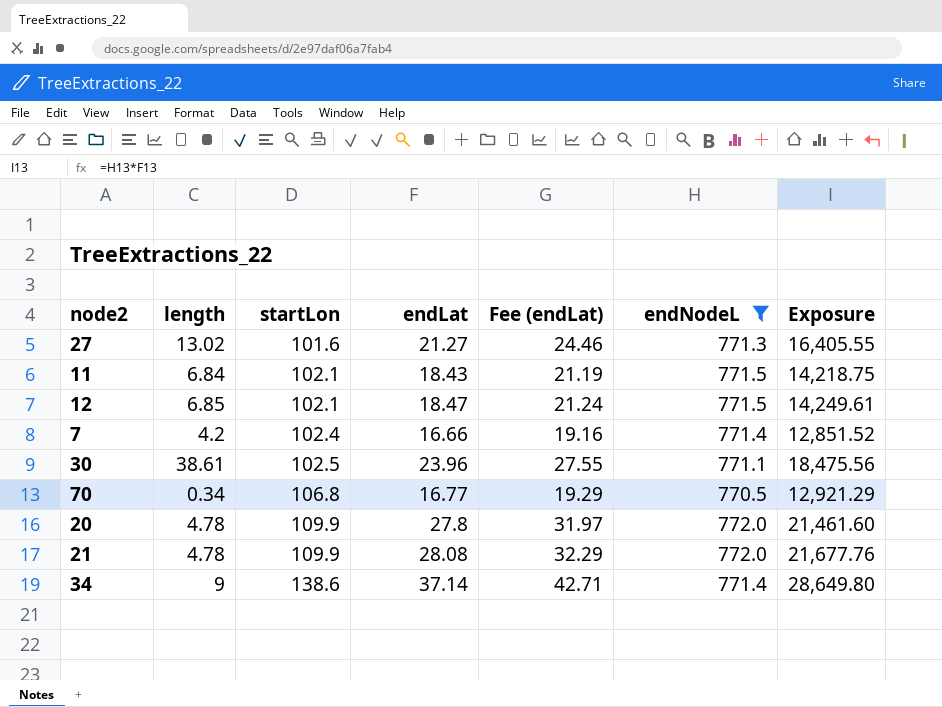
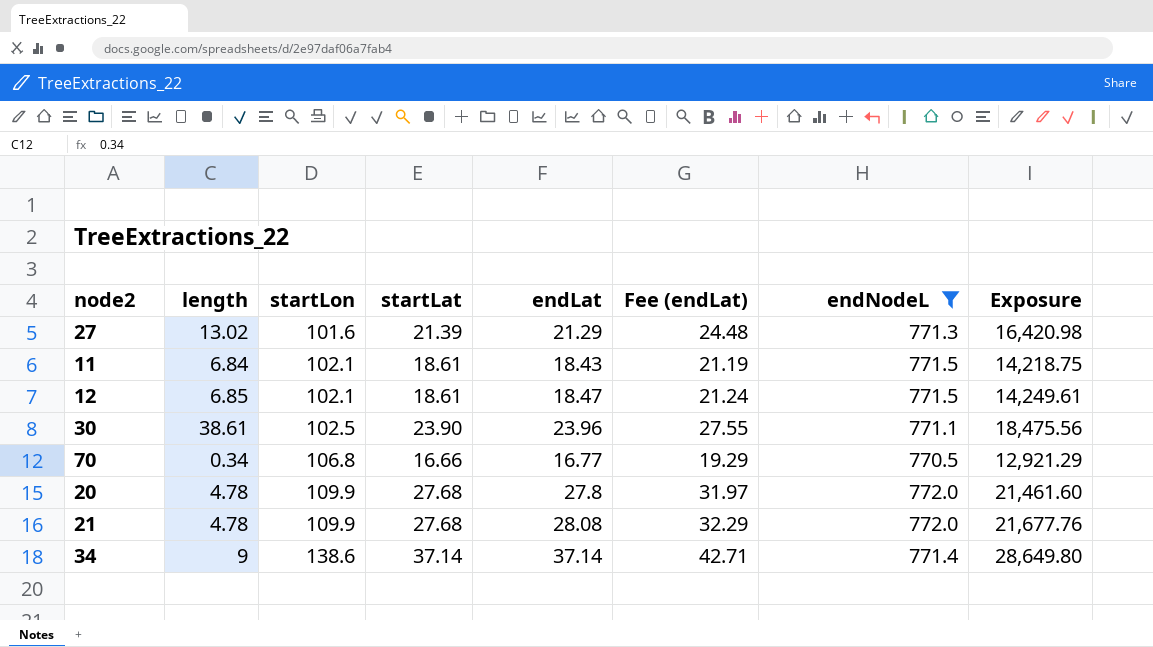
column startLat | position: none -> 4
row 7: 4.2 | 102.4 | 16.66 | 19.16 | 771.4 | 12,851.52 -> none
27 | endLat: 21.27 -> 21.29
27 | Fee (endLat): 24.46 -> 24.48
27 | Exposure: 16,405.55 -> 16,420.98

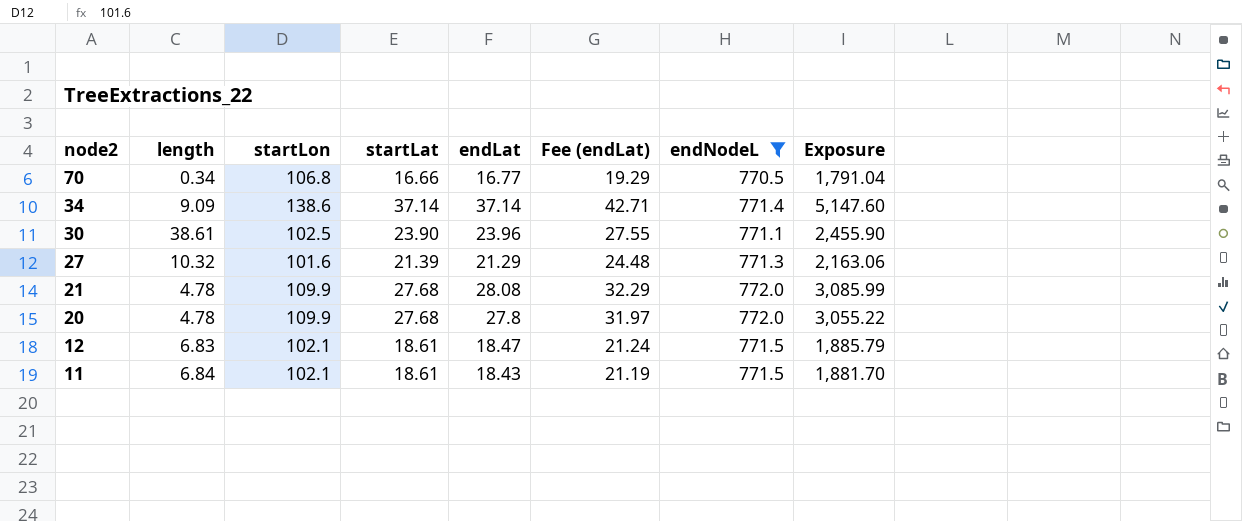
row order: startLon ascending -> node2 descending
column Exposure | formula: [endLat] * [endNodeL] -> [startLon] * [endLat]
34 | length: 9 -> 9.09
27 | length: 13.02 -> 10.32
12 | length: 6.85 -> 6.83

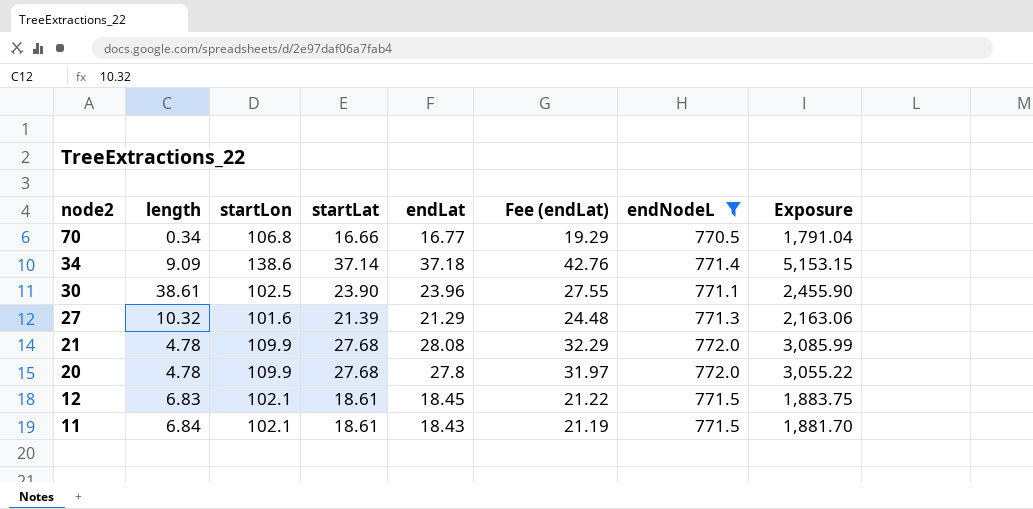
34 | endLat: 37.14 -> 37.18
34 | Fee (endLat): 42.71 -> 42.76
34 | Exposure: 5,147.60 -> 5,153.15
12 | endLat: 18.47 -> 18.45
12 | Fee (endLat): 21.24 -> 21.22
12 | Exposure: 1,885.79 -> 1,883.75

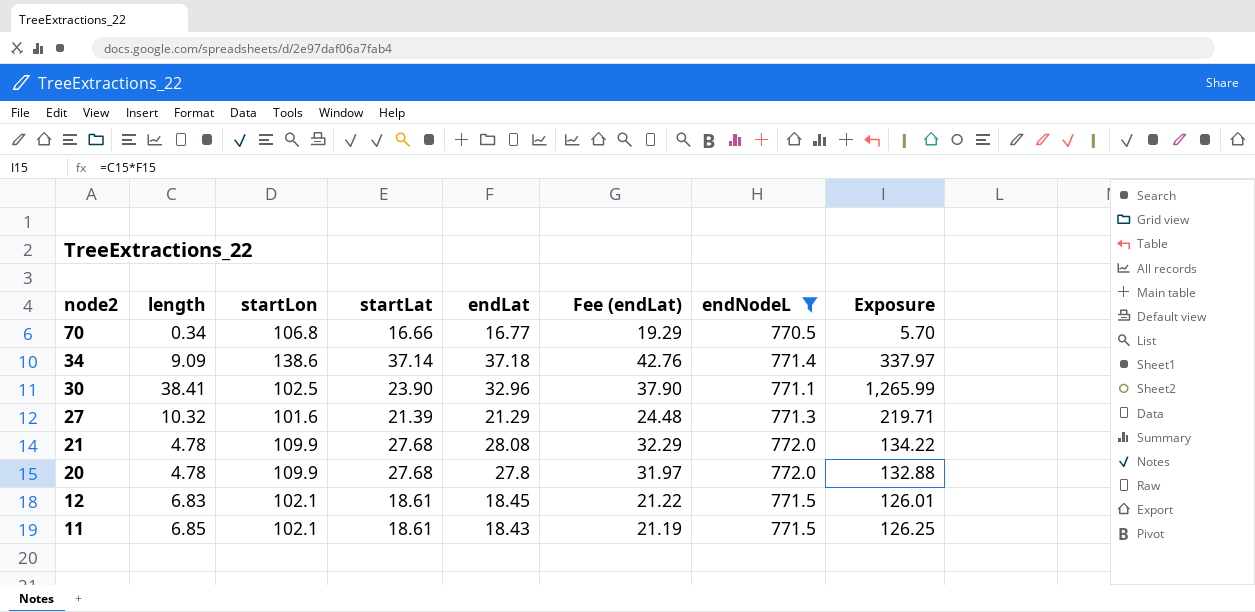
column Exposure | formula: [startLon] * [endLat] -> [length] * [endLat]
30 | length: 38.61 -> 38.41
30 | endLat: 23.96 -> 32.96
30 | Fee (endLat): 27.55 -> 37.90
11 | length: 6.84 -> 6.85

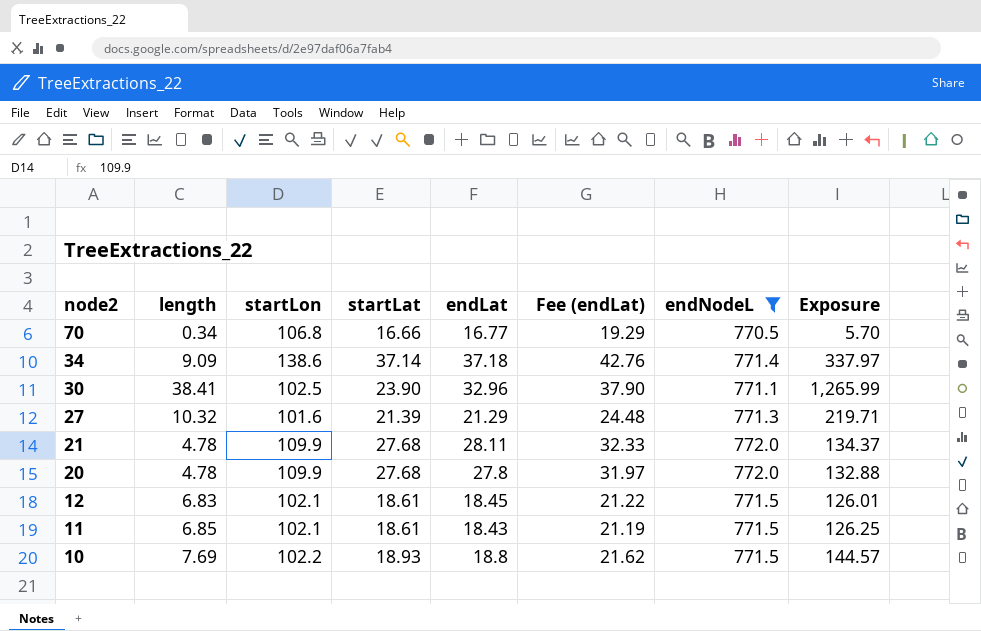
21 | endLat: 28.08 -> 28.11
21 | Fee (endLat): 32.29 -> 32.33
21 | Exposure: 134.22 -> 134.37
row 10: none -> 7.69 | 102.2 | 18.93 | 18.8 | 21.62 | 771.5 | 144.57

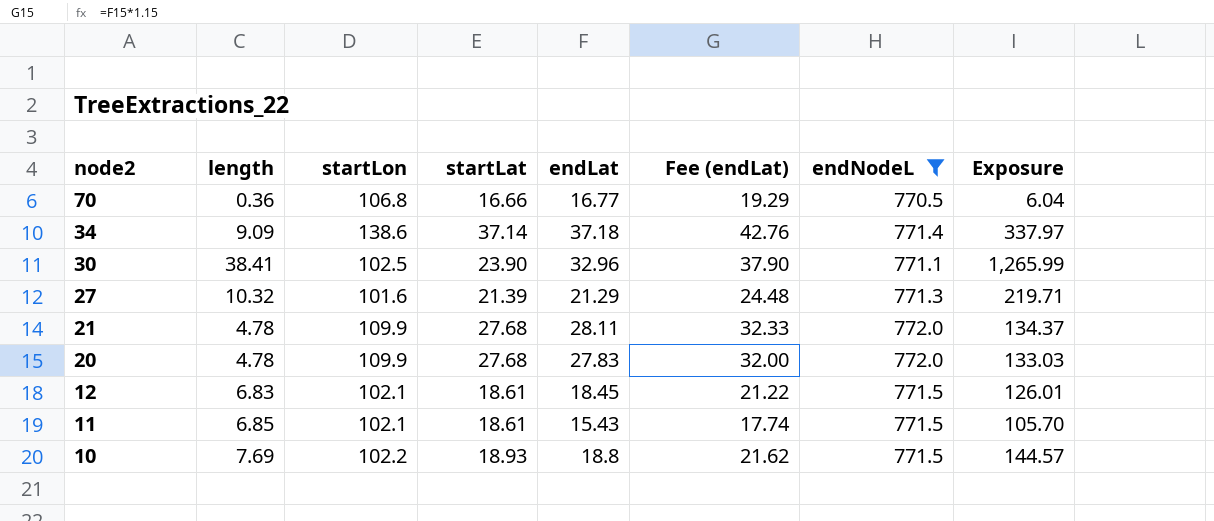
70 | length: 0.34 -> 0.36
70 | Exposure: 5.70 -> 6.04
20 | endLat: 27.8 -> 27.83
20 | Fee (endLat): 31.97 -> 32.00
20 | Exposure: 132.88 -> 133.03
11 | endLat: 18.43 -> 15.43
11 | Fee (endLat): 21.19 -> 17.74
11 | Exposure: 126.25 -> 105.70

